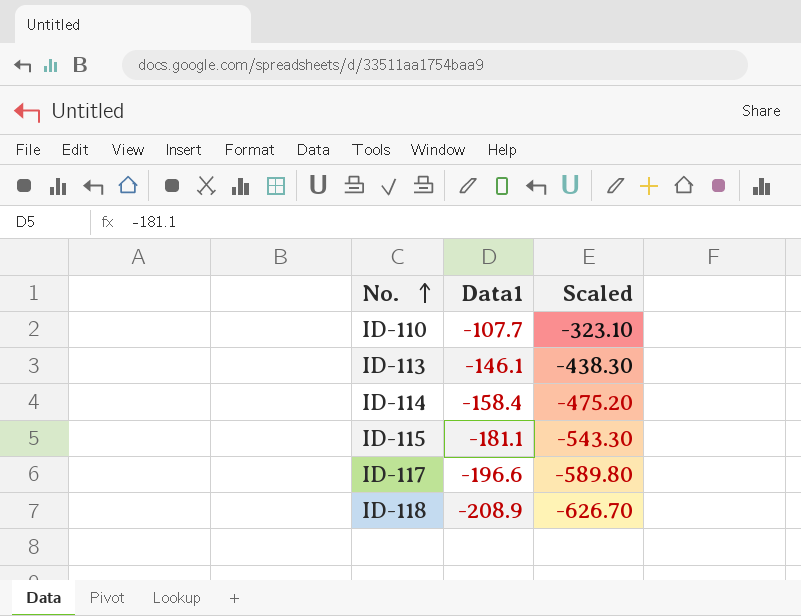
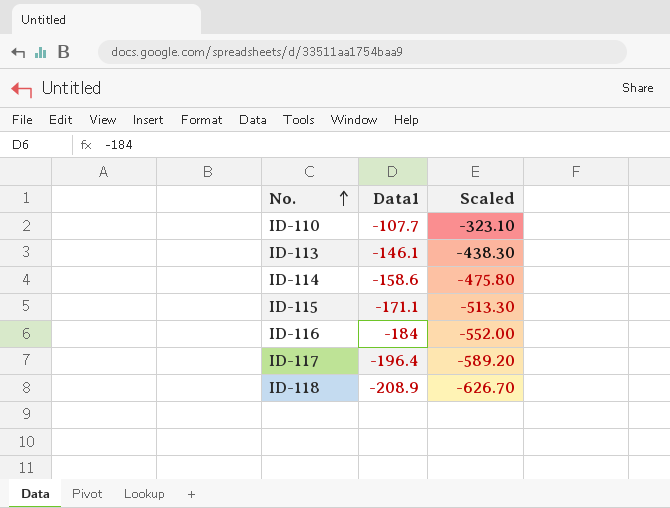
ID-114 | Data1: -158.4 -> -158.6
ID-114 | Scaled: -475.20 -> -475.80
ID-115 | Data1: -181.1 -> -171.1
ID-115 | Scaled: -543.30 -> -513.30
row ID-116: none -> -184 | -552.00
ID-117 | Data1: -196.6 -> -196.4
ID-117 | Scaled: -589.80 -> -589.20

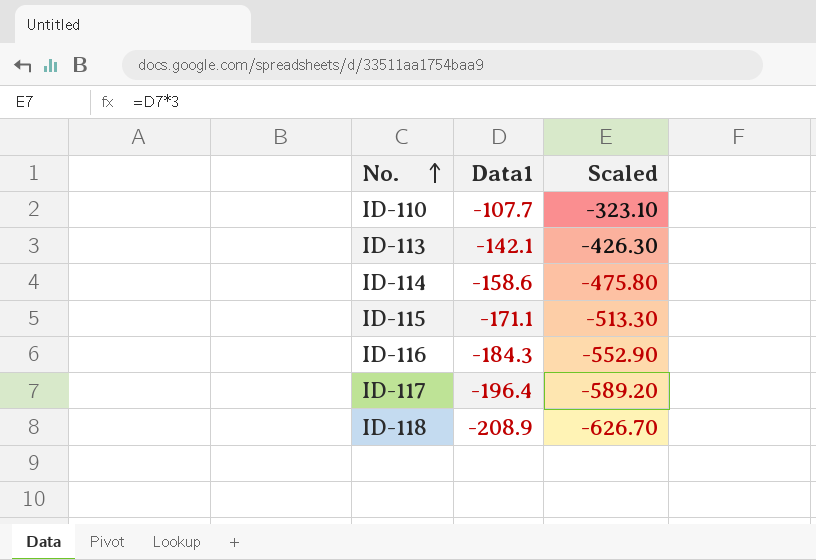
ID-113 | Data1: -146.1 -> -142.1
ID-113 | Scaled: -438.30 -> -426.30
ID-116 | Data1: -184 -> -184.3
ID-116 | Scaled: -552.00 -> -552.90

